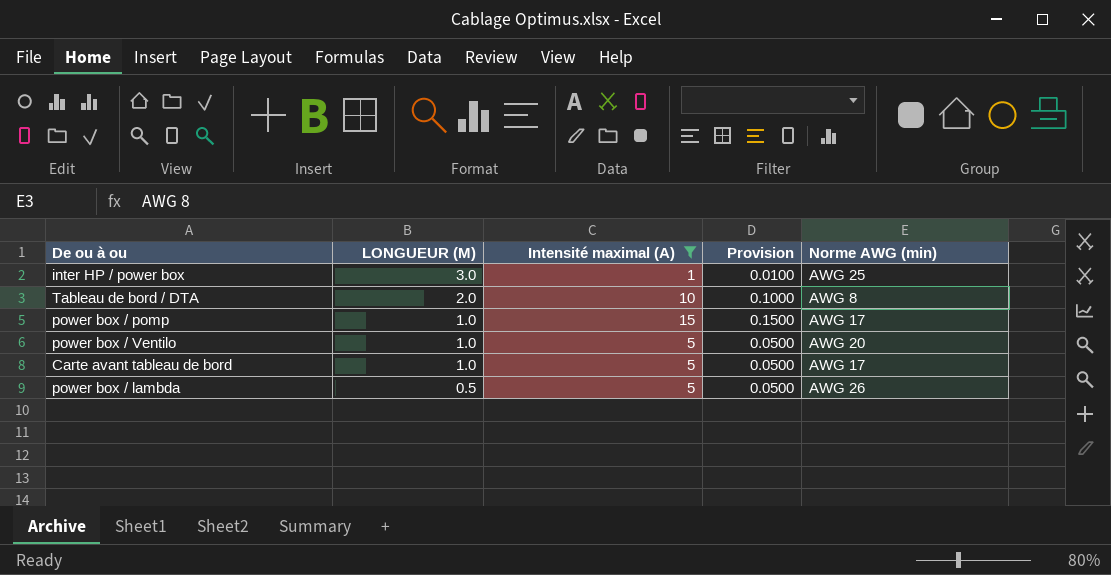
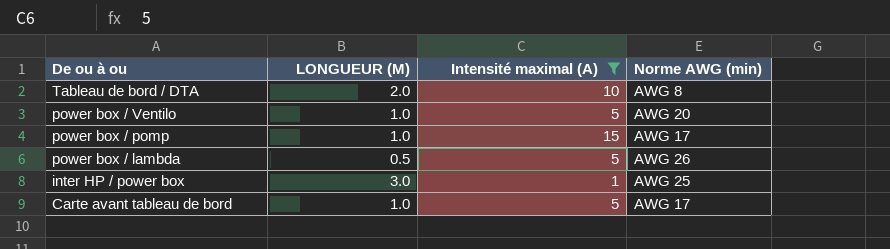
row order: LONGUEUR (M) descending -> De ou à ou descending
column Provision | formula: [Intensité maximal (A)] * 0.01 -> none

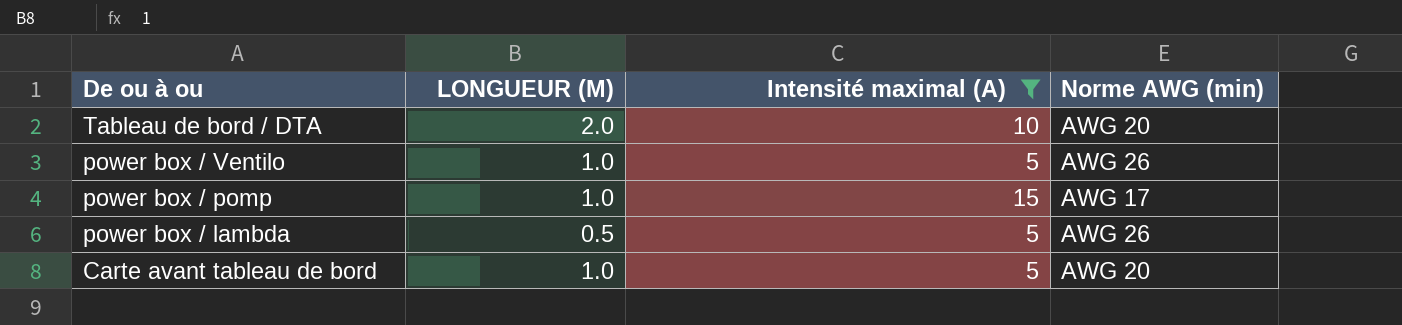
row inter HP / power box: 3.0 | 1 | AWG 25 -> none
Tableau de bord / DTA | Norme AWG (min): AWG 8 -> AWG 20
power box / Ventilo | Norme AWG (min): AWG 20 -> AWG 26
Carte avant tableau de bord | Norme AWG (min): AWG 17 -> AWG 20

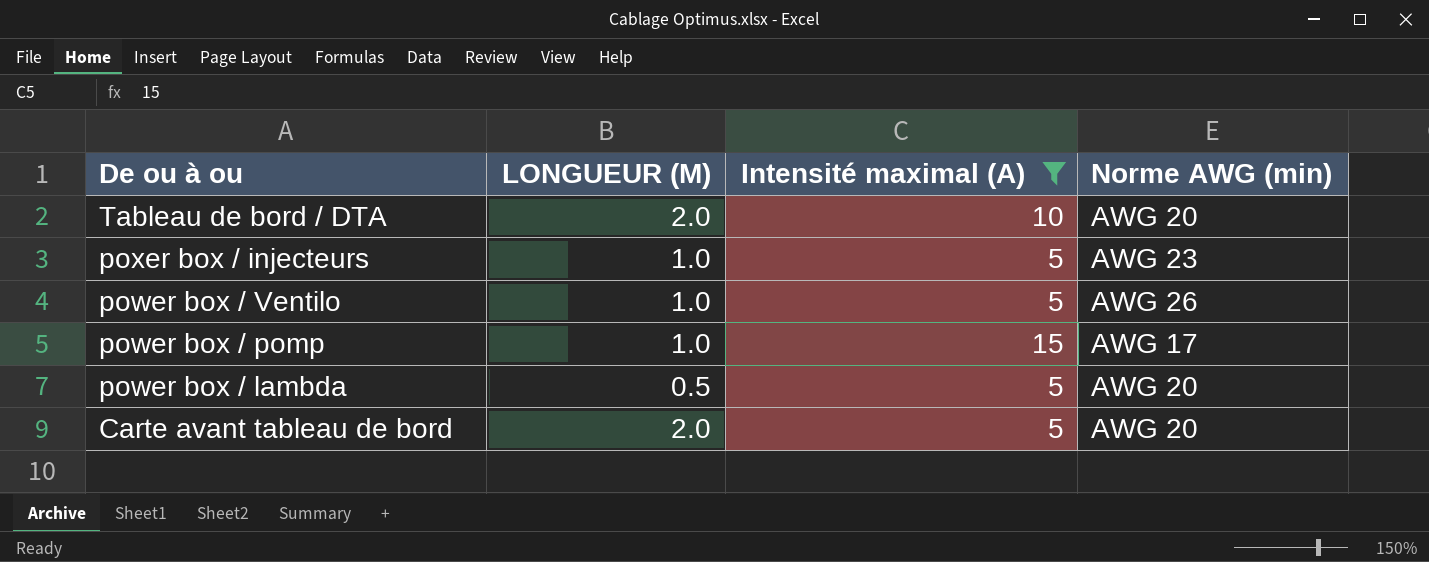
row poxer box / injecteurs: none -> 1.0 | 5 | AWG 23
power box / lambda | Norme AWG (min): AWG 26 -> AWG 20
Carte avant tableau de bord | LONGUEUR (M): 1.0 -> 2.0

